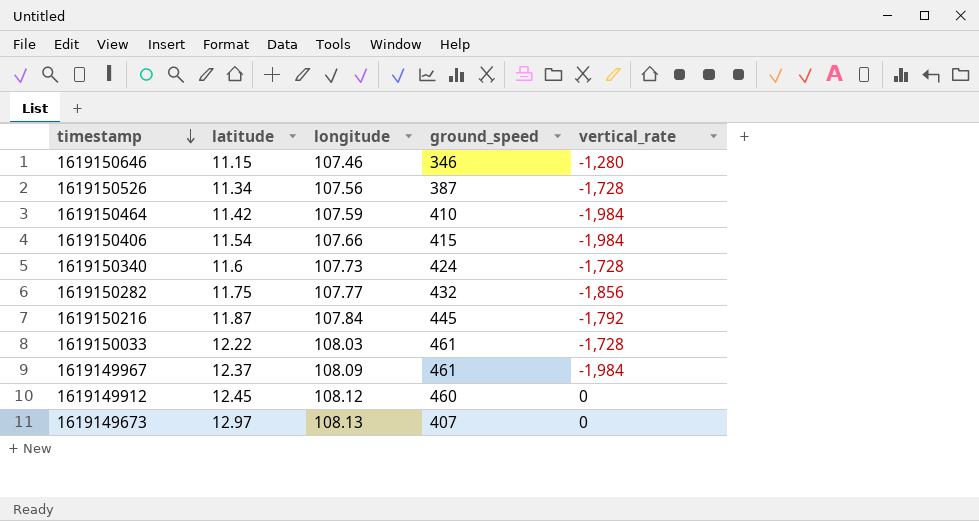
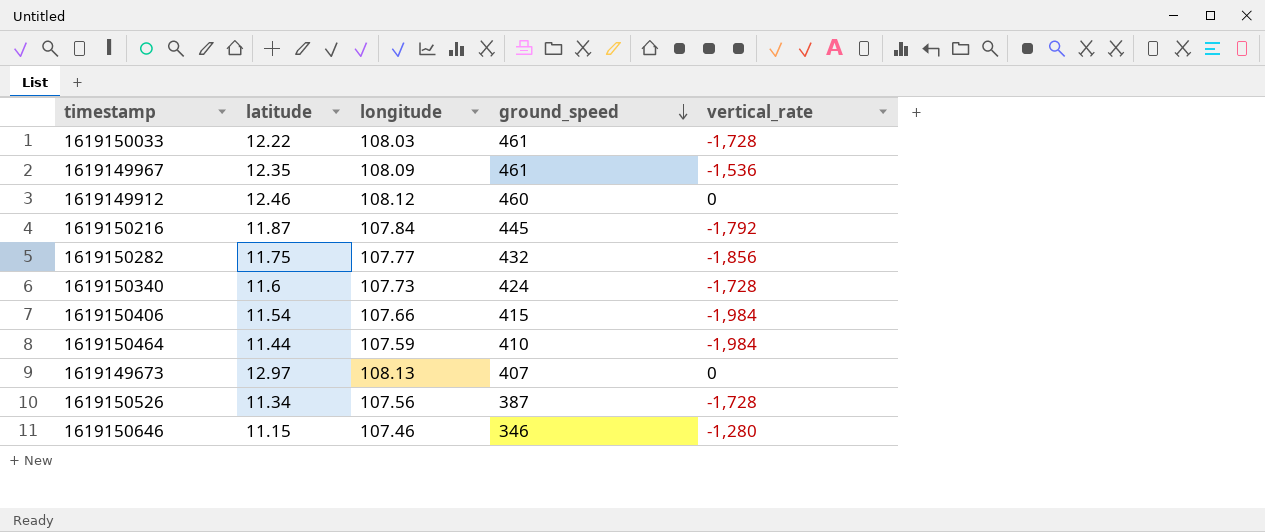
row order: timestamp descending -> ground_speed descending
1619149967 | latitude: 12.37 -> 12.35
1619149967 | vertical_rate: -1,984 -> -1,536
1619149912 | latitude: 12.45 -> 12.46
1619150464 | latitude: 11.42 -> 11.44

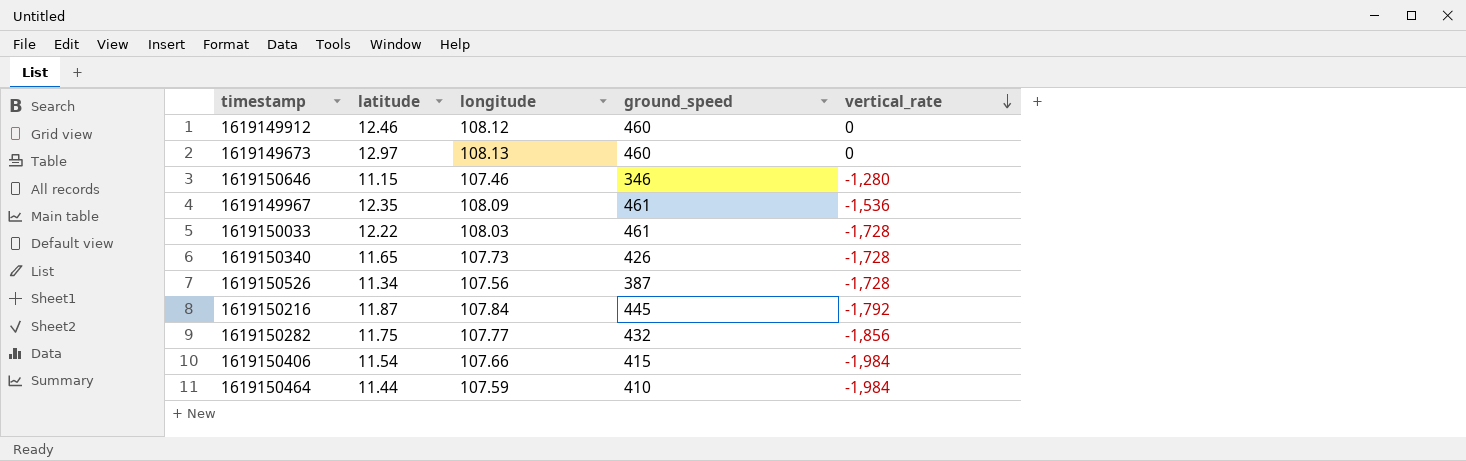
row order: ground_speed descending -> vertical_rate descending
1619149673 | ground_speed: 407 -> 460
1619150340 | latitude: 11.6 -> 11.65
1619150340 | ground_speed: 424 -> 426

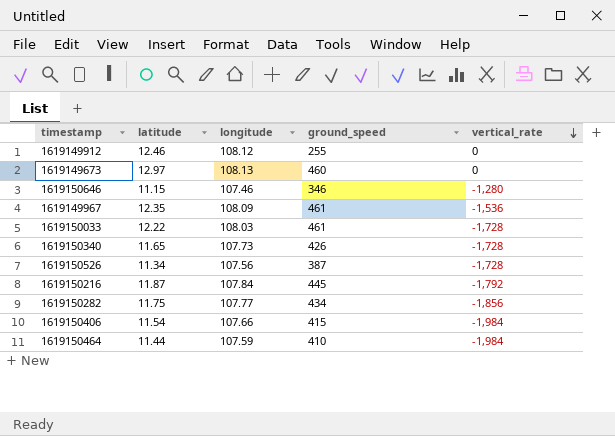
1619149912 | ground_speed: 460 -> 255
1619150282 | ground_speed: 432 -> 434

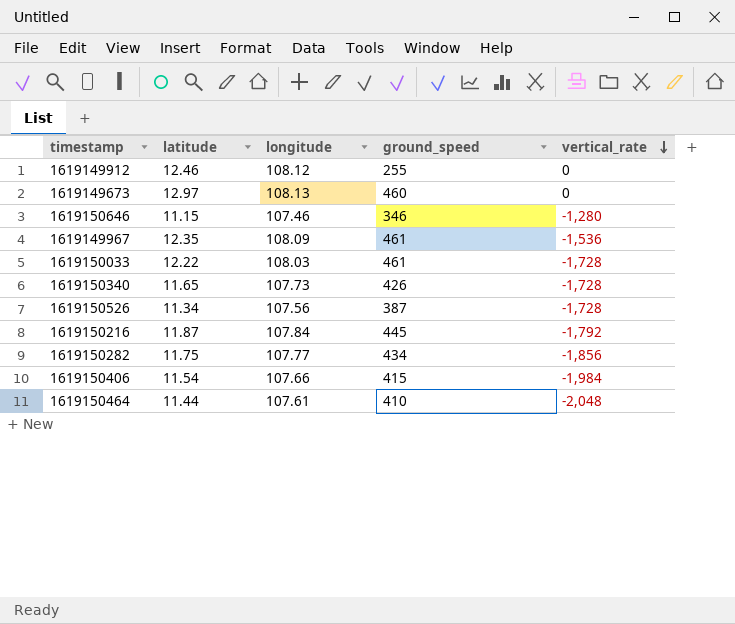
1619150464 | longitude: 107.59 -> 107.61
1619150464 | vertical_rate: -1,984 -> -2,048

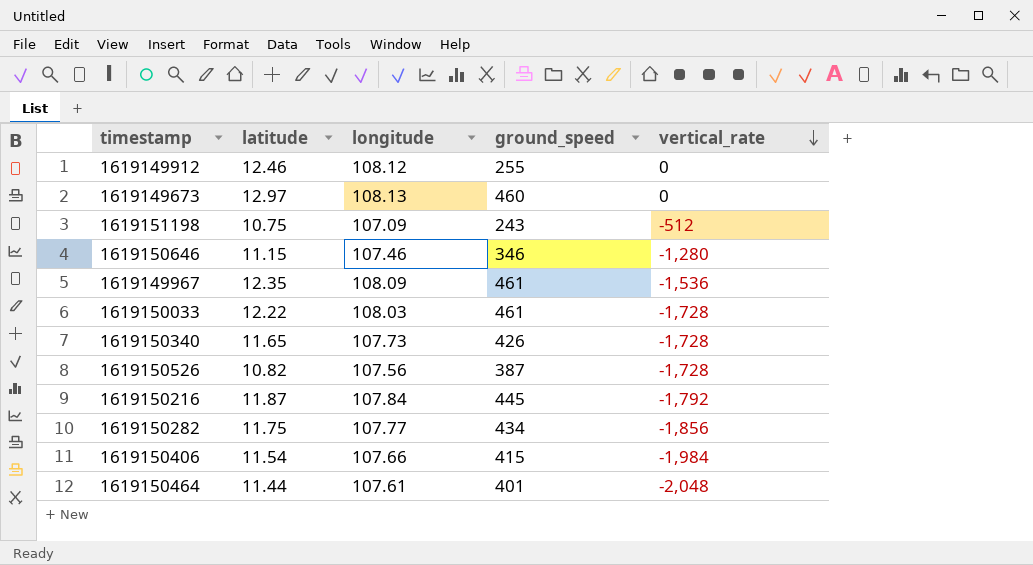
row 1619151198: none -> 10.75 | 107.09 | 243 | -512
1619150526 | latitude: 11.34 -> 10.82
1619150464 | ground_speed: 410 -> 401

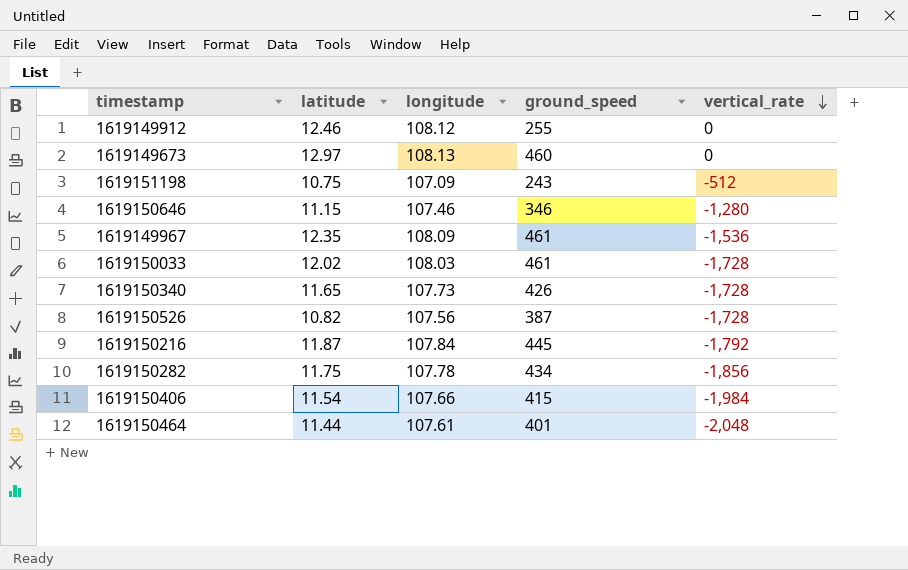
1619150033 | latitude: 12.22 -> 12.02
1619150282 | longitude: 107.77 -> 107.78

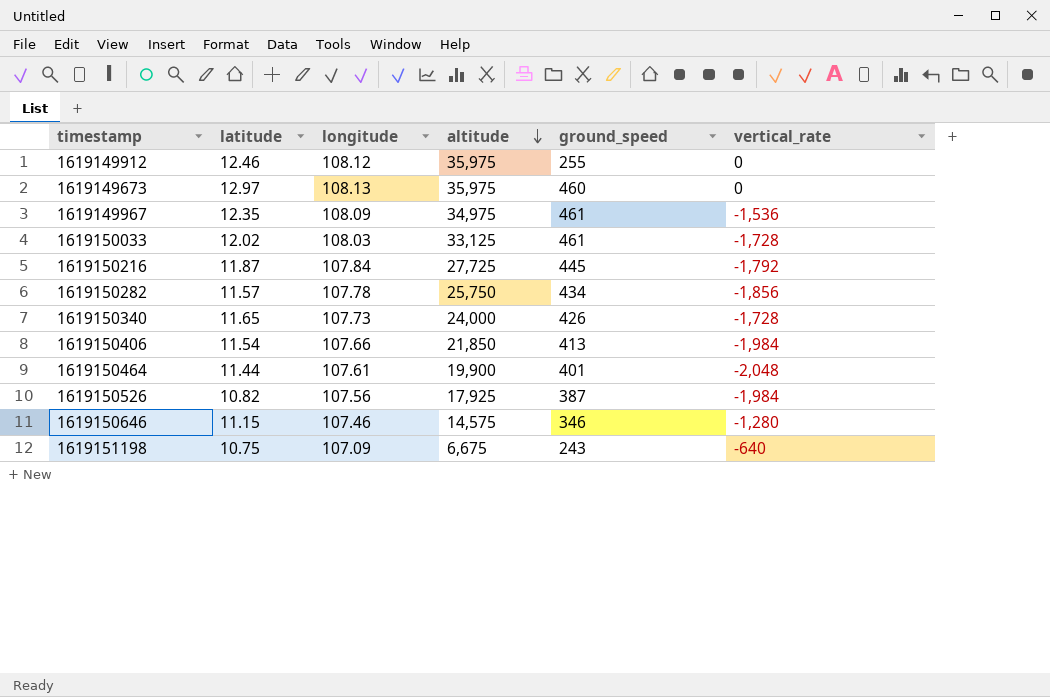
row order: vertical_rate descending -> altitude descending
column altitude | position: none -> 4
1619150282 | latitude: 11.75 -> 11.57
1619150406 | ground_speed: 415 -> 413
1619150526 | vertical_rate: -1,728 -> -1,984
1619151198 | vertical_rate: -512 -> -640

